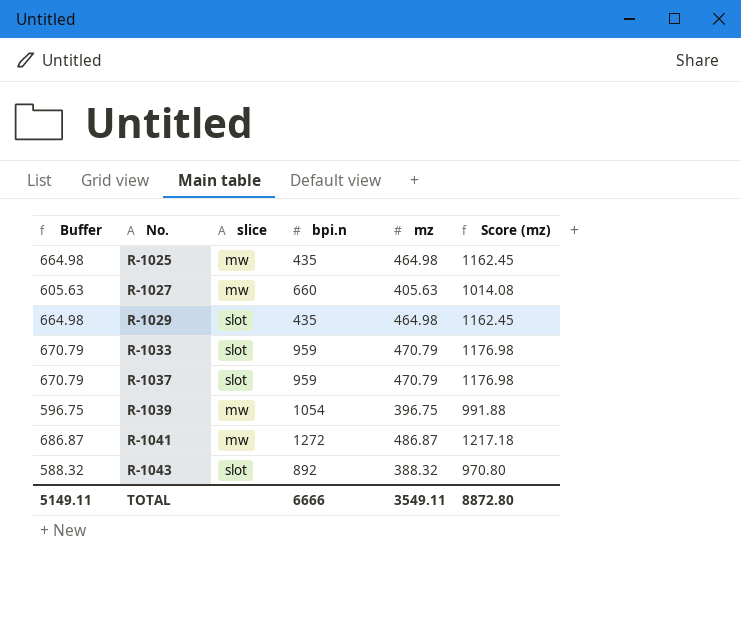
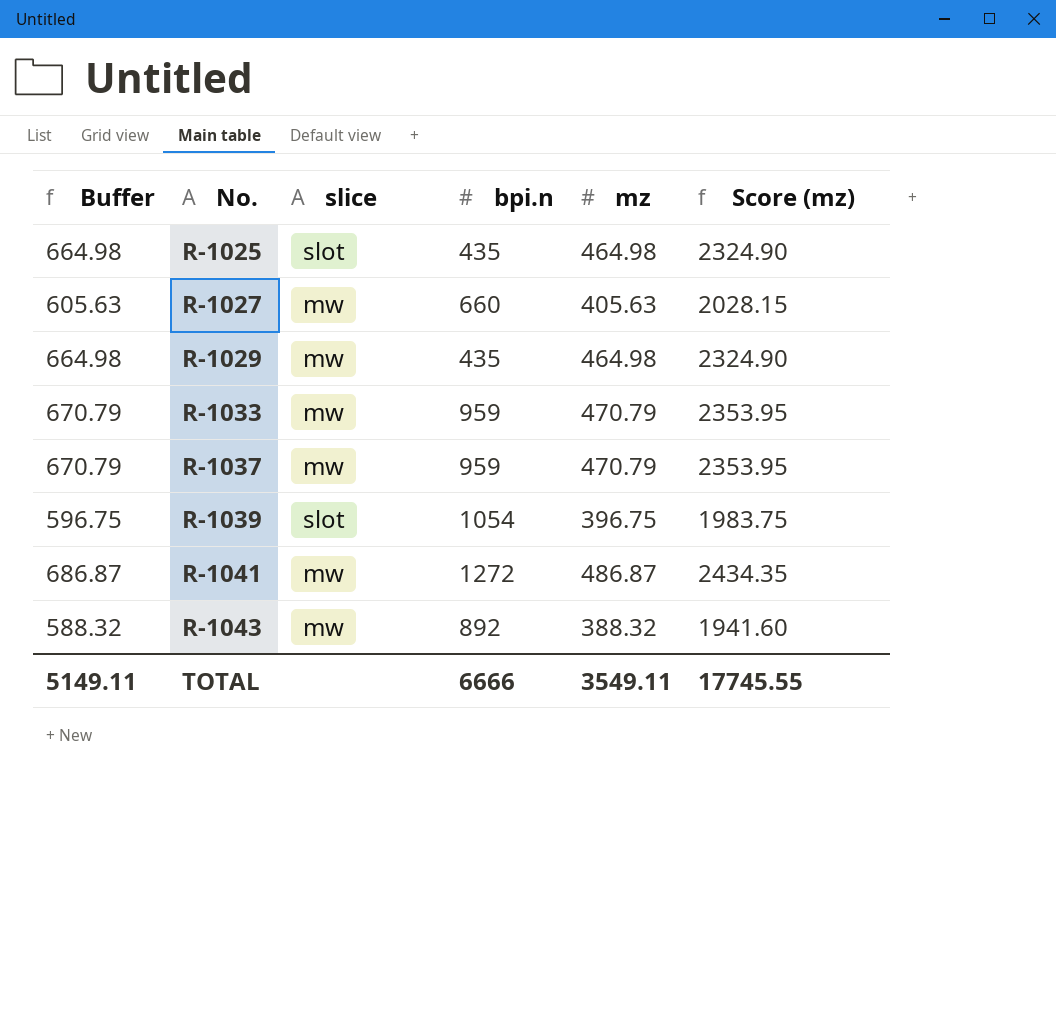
column Score (mz) | formula: [mz] * 2.5 -> [mz] * 5
R-1025 | slice: mw -> slot
R-1029 | slice: slot -> mw
R-1033 | slice: slot -> mw
R-1037 | slice: slot -> mw
R-1039 | slice: mw -> slot
R-1043 | slice: slot -> mw
TOTAL | Score (mz): 8872.80 -> 17745.55

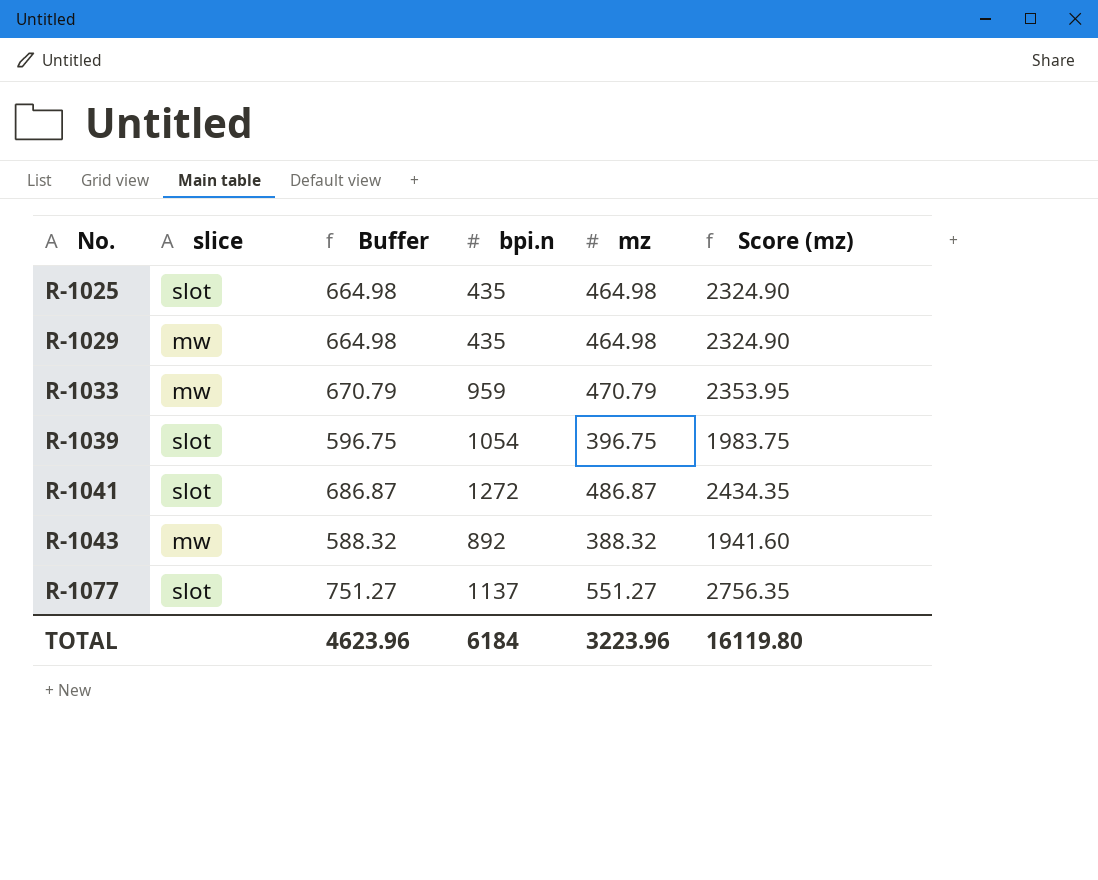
column Buffer | position: 1 -> 3
row R-1027: 605.63 | mw | 660 | 405.63 | 2028.15 -> none
row R-1037: 670.79 | mw | 959 | 470.79 | 2353.95 -> none
R-1041 | slice: mw -> slot
row R-1077: none -> slot | 751.27 | 1137 | 551.27 | 2756.35
TOTAL | Buffer: 5149.11 -> 4623.96
TOTAL | bpi.n: 6666 -> 6184
TOTAL | mz: 3549.11 -> 3223.96
TOTAL | Score (mz): 17745.55 -> 16119.80

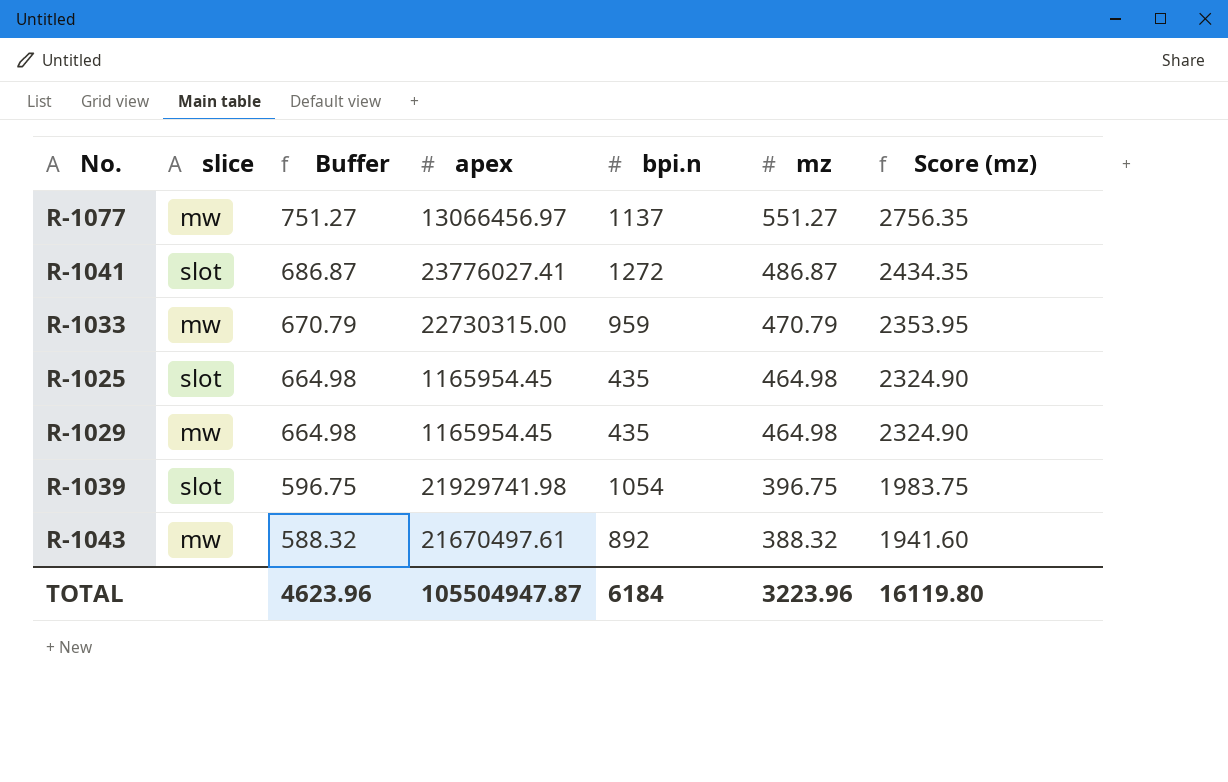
row order: No. ascending -> Buffer descending
column apex | position: none -> 4
R-1077 | slice: slot -> mw

